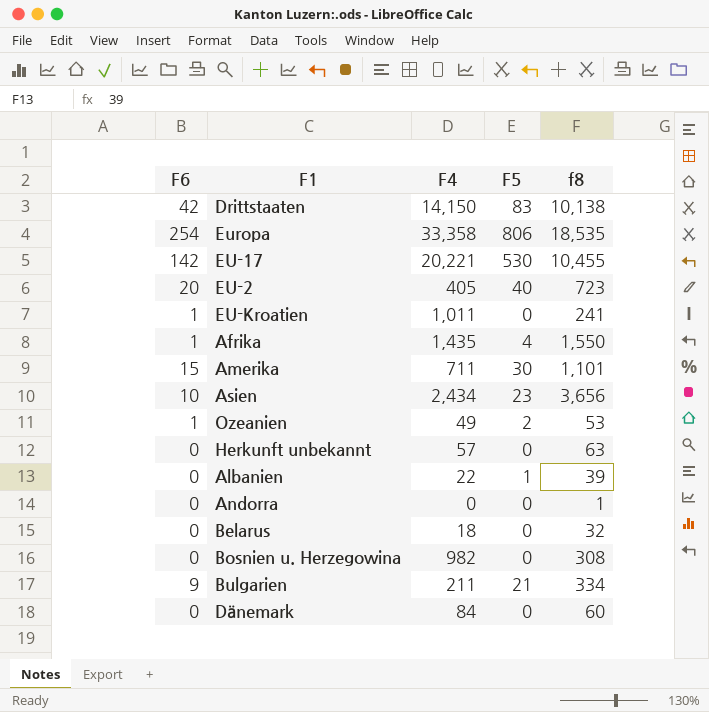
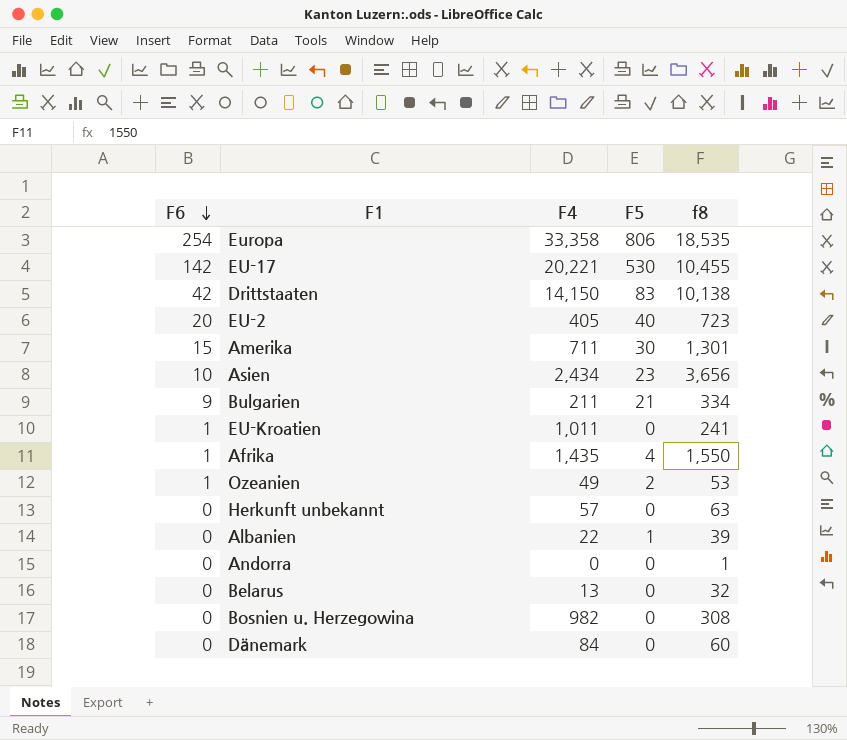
row order: none -> F6 descending
Amerika | f8: 1,101 -> 1,301
Belarus | F4: 18 -> 13

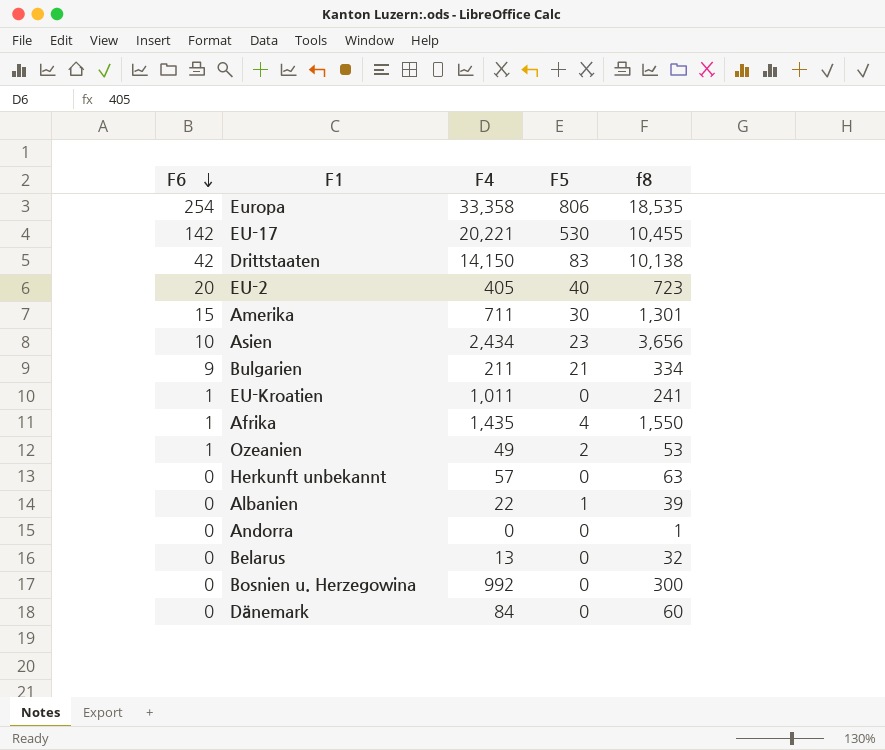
Bosnien u. Herzegowina | F4: 982 -> 992
Bosnien u. Herzegowina | f8: 308 -> 300

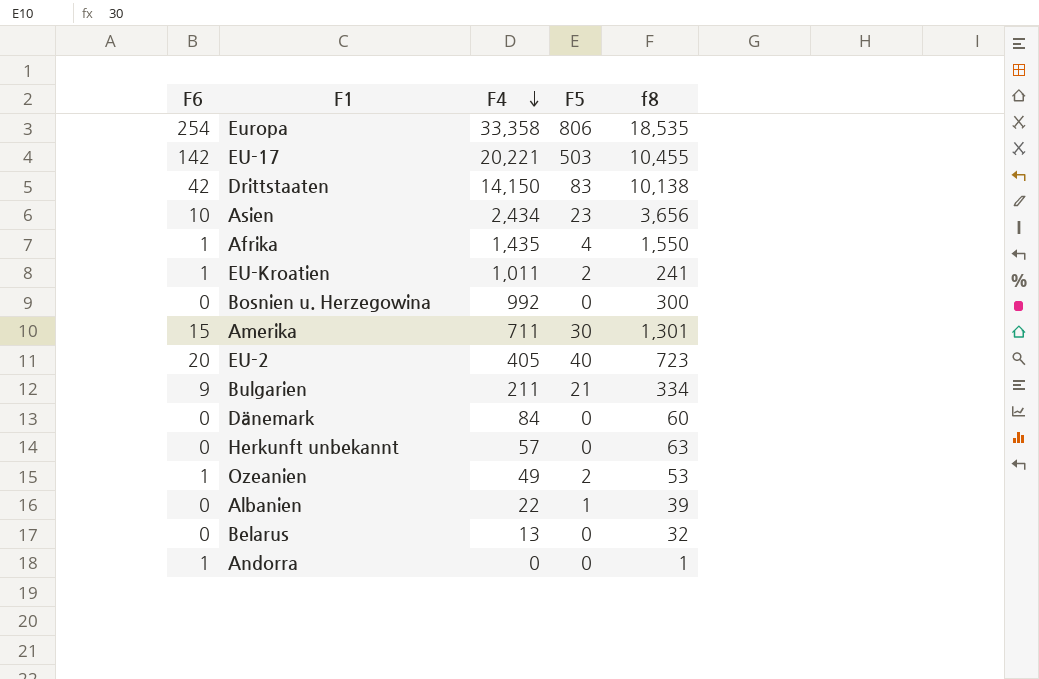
row order: F6 descending -> F4 descending
EU-17 | F5: 530 -> 503
EU-Kroatien | F5: 0 -> 2
Andorra | F6: 0 -> 1

